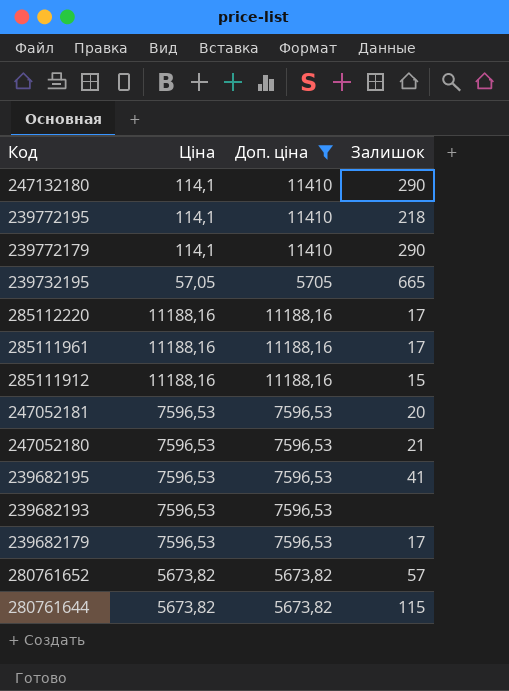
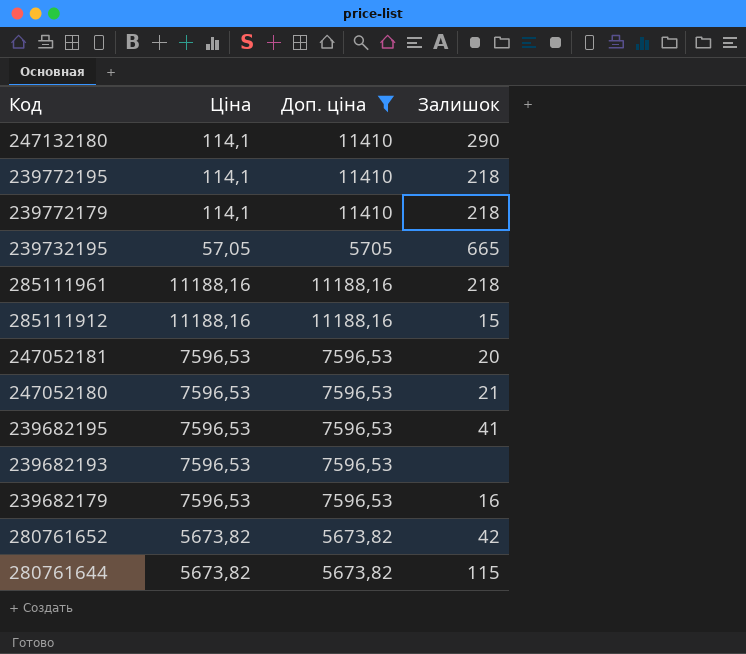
row 285112220: 11188,16 | 11188,16 | 17 -> none
239772179 | Залишок: 290 -> 218
285111961 | Залишок: 17 -> 218
239682179 | Залишок: 17 -> 16
280761652 | Залишок: 57 -> 42

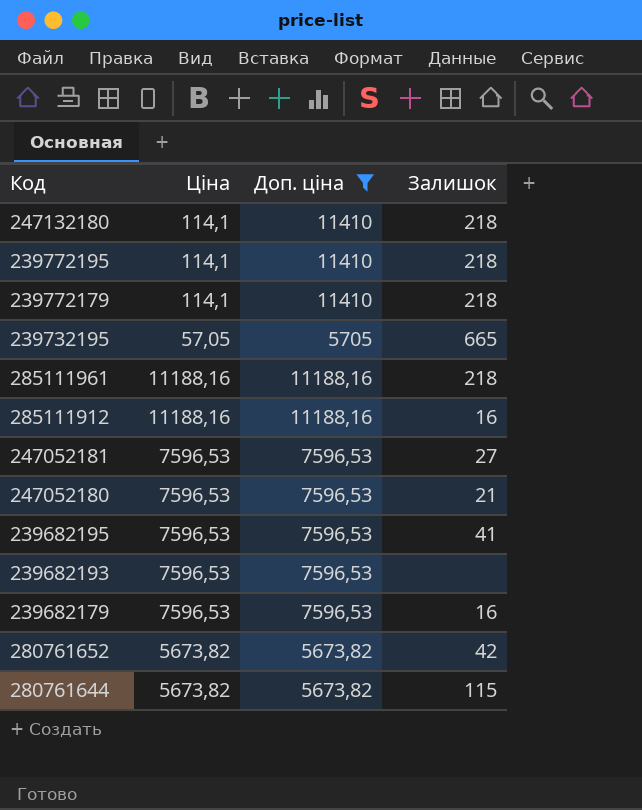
247132180 | Залишок: 290 -> 218
285111912 | Залишок: 15 -> 16
247052181 | Залишок: 20 -> 27

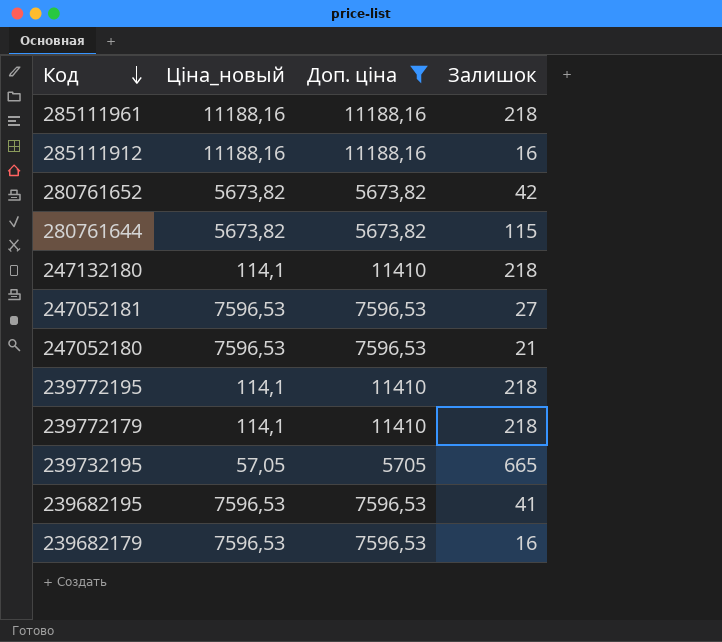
row order: none -> Код descending
column name: Ціна -> Ціна_новый
row 239682193: 7596,53 | 7596,53 | none -> none

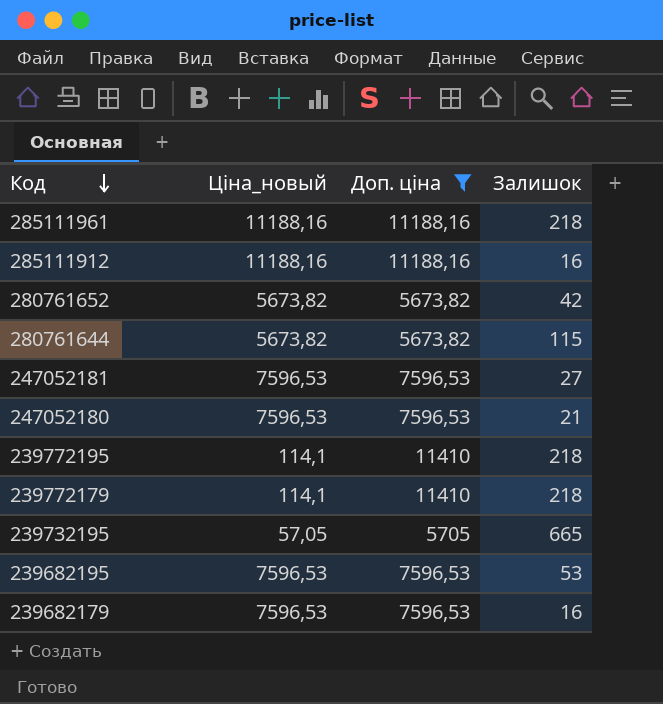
row 247132180: 114,1 | 11410 | 218 -> none
239682195 | Залишок: 41 -> 53

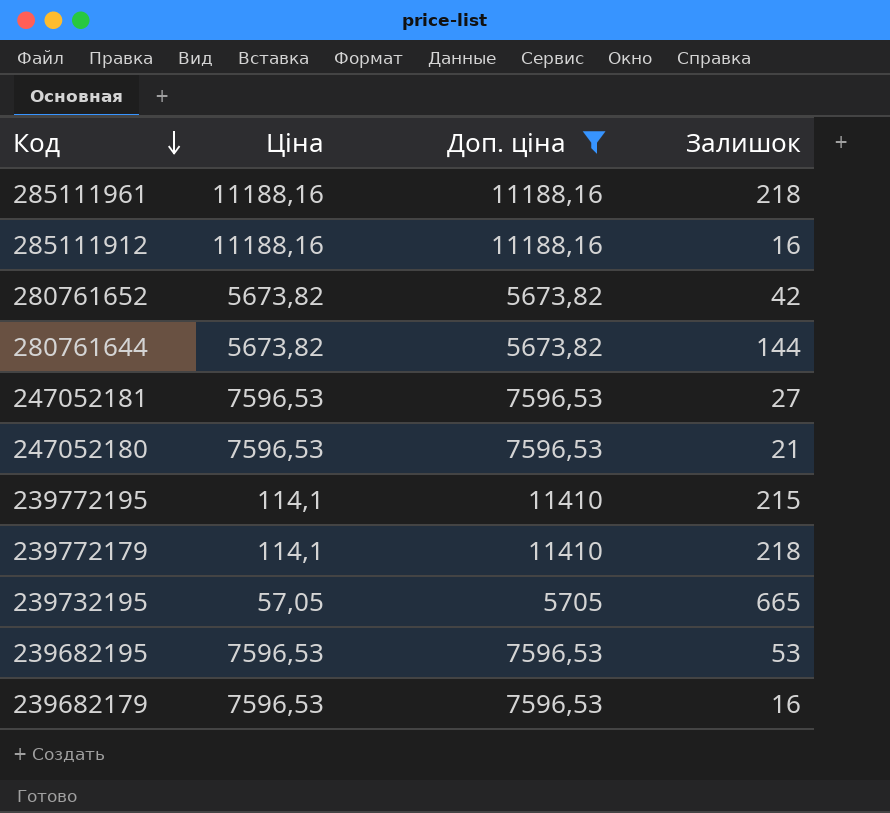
column name: Ціна_новый -> Ціна
280761644 | Залишок: 115 -> 144
239772195 | Залишок: 218 -> 215

